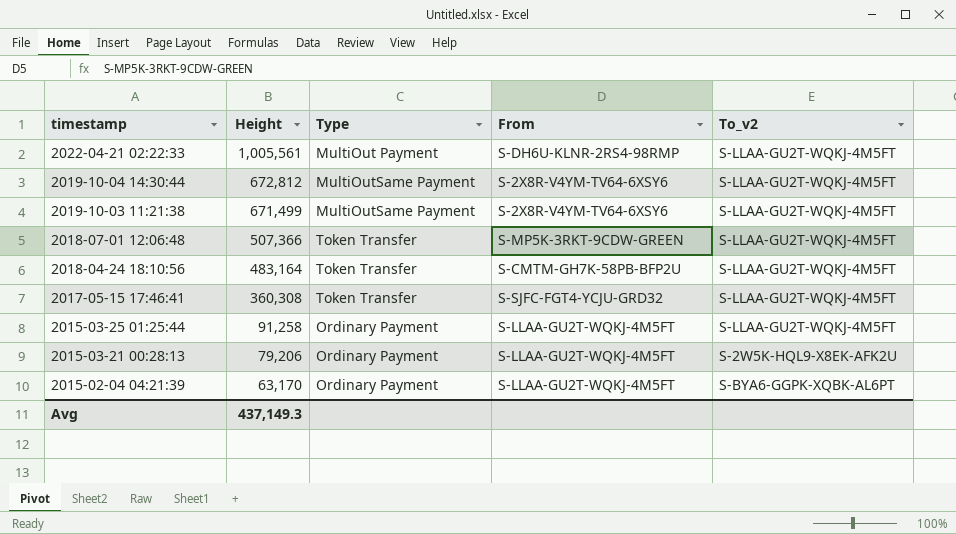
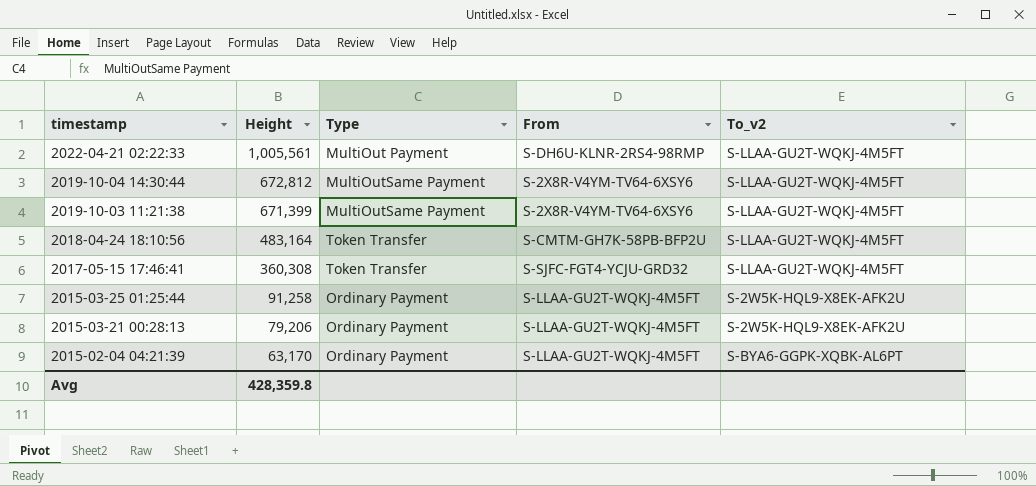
row 2018-07-01 12:06:48: 507,366 | Token Transfer | S-MP5K-3RKT-9CDW-GREEN | S-LLAA-GU2T-WQKJ-4M5FT -> none
2019-10-03 11:21:38 | Height: 671,499 -> 671,399
2015-03-25 01:25:44 | To_v2: S-LLAA-GU2T-WQKJ-4M5FT -> S-2W5K-HQL9-X8EK-AFK2U
Avg | Height: 437,149.3 -> 428,359.8

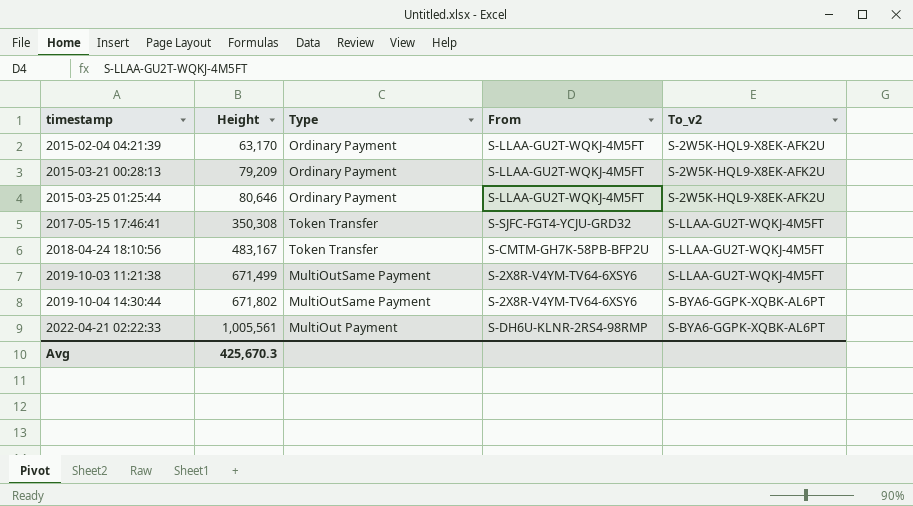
row order: timestamp descending -> timestamp ascending
2015-02-04 04:21:39 | To_v2: S-BYA6-GGPK-XQBK-AL6PT -> S-2W5K-HQL9-X8EK-AFK2U
2015-03-21 00:28:13 | Height: 79,206 -> 79,209
2015-03-25 01:25:44 | Height: 91,258 -> 80,646
2017-05-15 17:46:41 | Height: 360,308 -> 350,308
2018-04-24 18:10:56 | Height: 483,164 -> 483,167
2019-10-03 11:21:38 | Height: 671,399 -> 671,499
2019-10-04 14:30:44 | Height: 672,812 -> 671,802
2019-10-04 14:30:44 | To_v2: S-LLAA-GU2T-WQKJ-4M5FT -> S-BYA6-GGPK-XQBK-AL6PT
2022-04-21 02:22:33 | To_v2: S-LLAA-GU2T-WQKJ-4M5FT -> S-BYA6-GGPK-XQBK-AL6PT
Avg | Height: 428,359.8 -> 425,670.3

